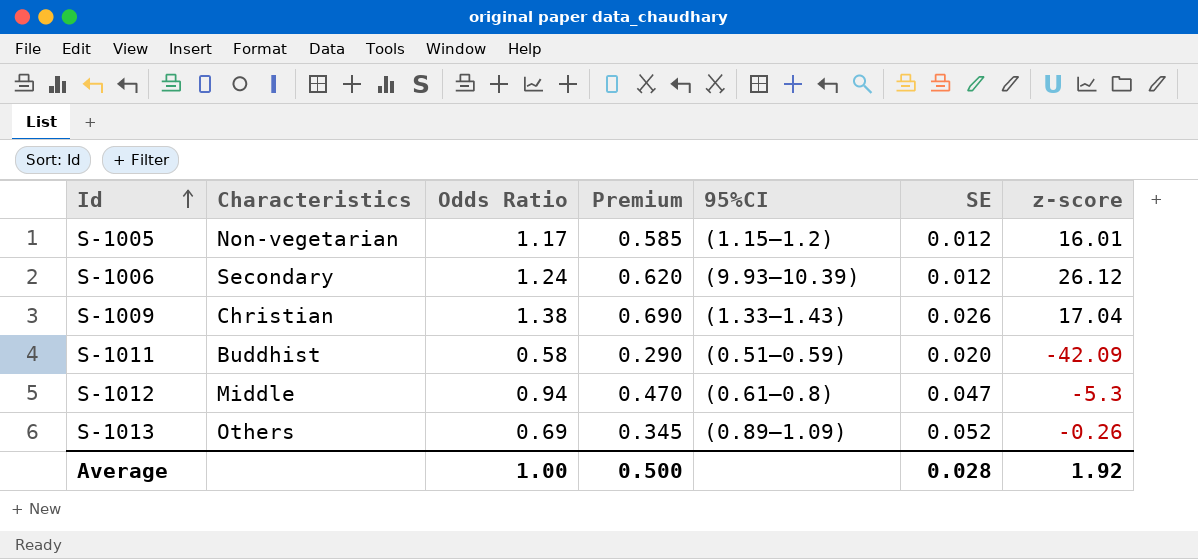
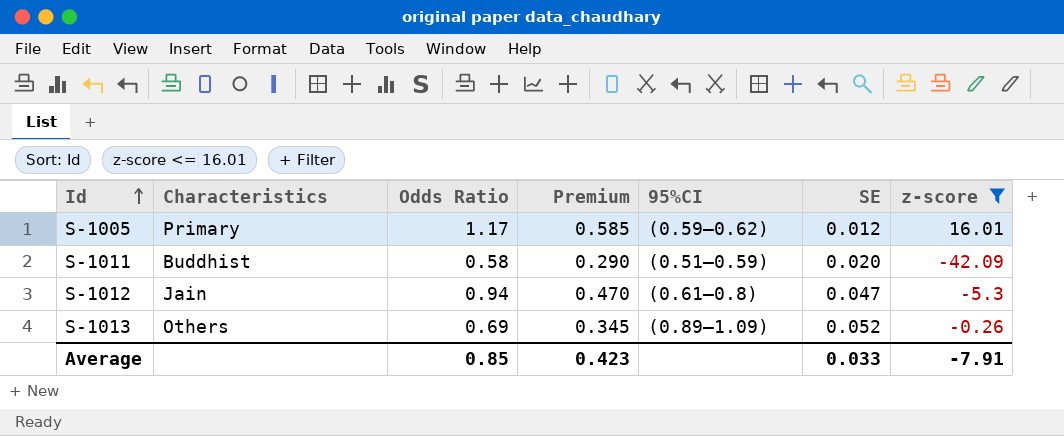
filter: none -> z-score <= 16.01
S-1005 | Characteristics: Non-vegetarian -> Primary
S-1005 | 95%CI: (1.15–1.2) -> (0.59–0.62)
S-1012 | Characteristics: Middle -> Jain
Average | Odds Ratio: 1.00 -> 0.85
Average | Premium: 0.500 -> 0.423
Average | SE: 0.028 -> 0.033
Average | z-score: 1.92 -> -7.91

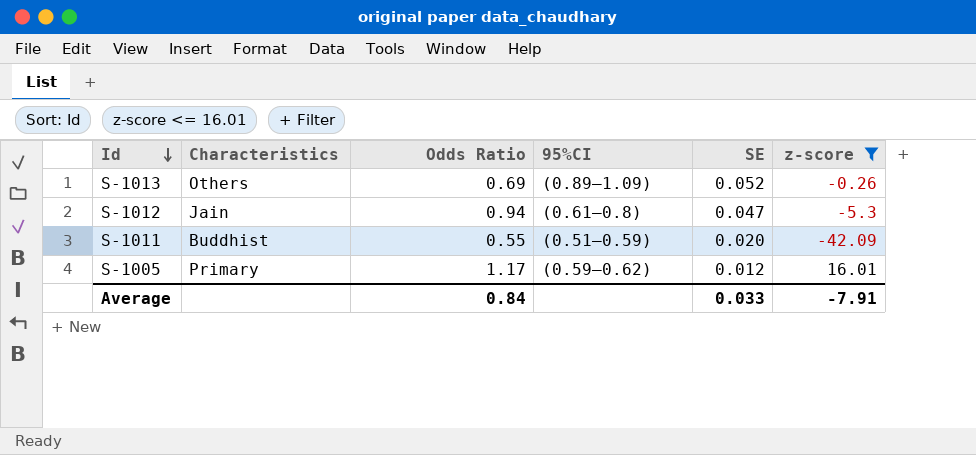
row order: Id ascending -> Id descending
column Premium | formula: [Odds Ratio] * 0.5 -> none
S-1011 | Odds Ratio: 0.58 -> 0.55
Average | Odds Ratio: 0.85 -> 0.84

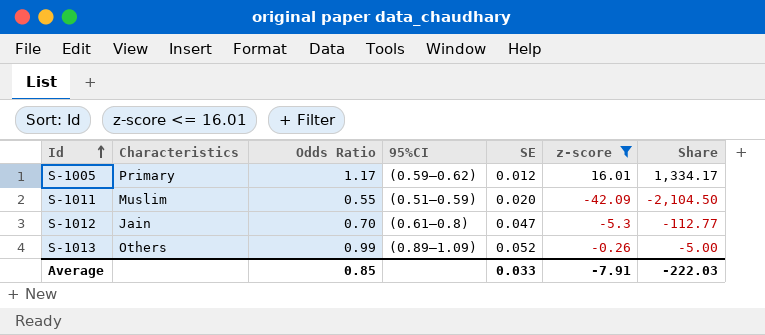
row order: Id descending -> Id ascending
column Share | formula: none -> [z-score] / [SE]
S-1011 | Characteristics: Buddhist -> Muslim
S-1012 | Odds Ratio: 0.94 -> 0.70
S-1013 | Odds Ratio: 0.69 -> 0.99
Average | Odds Ratio: 0.84 -> 0.85

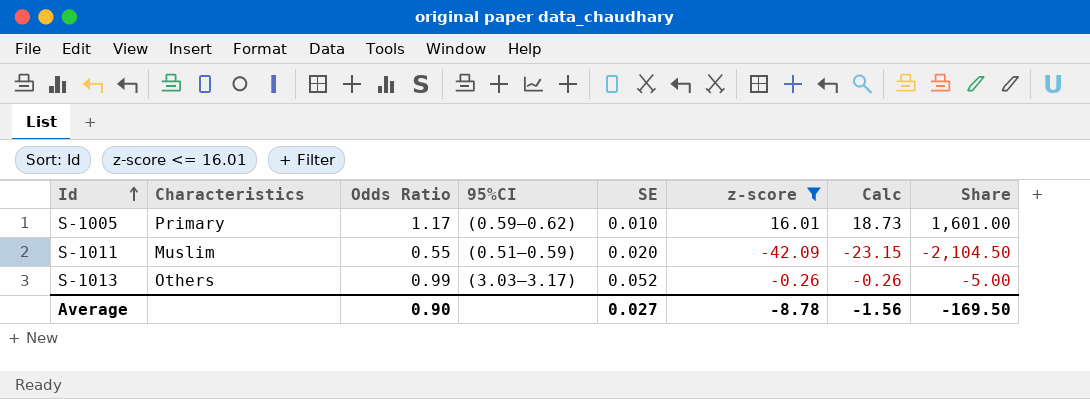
column Calc | formula: none -> [Odds Ratio] * [z-score]
row S-1012: Jain | 0.70 | (0.61–0.8) | 0.047 | -5.3 | -112.77 -> none
S-1005 | SE: 0.012 -> 0.010
S-1005 | Share: 1,334.17 -> 1,601.00
S-1013 | 95%CI: (0.89–1.09) -> (3.03–3.17)
Average | Odds Ratio: 0.85 -> 0.90
Average | SE: 0.033 -> 0.027
Average | z-score: -7.91 -> -8.78
Average | Share: -222.03 -> -169.50

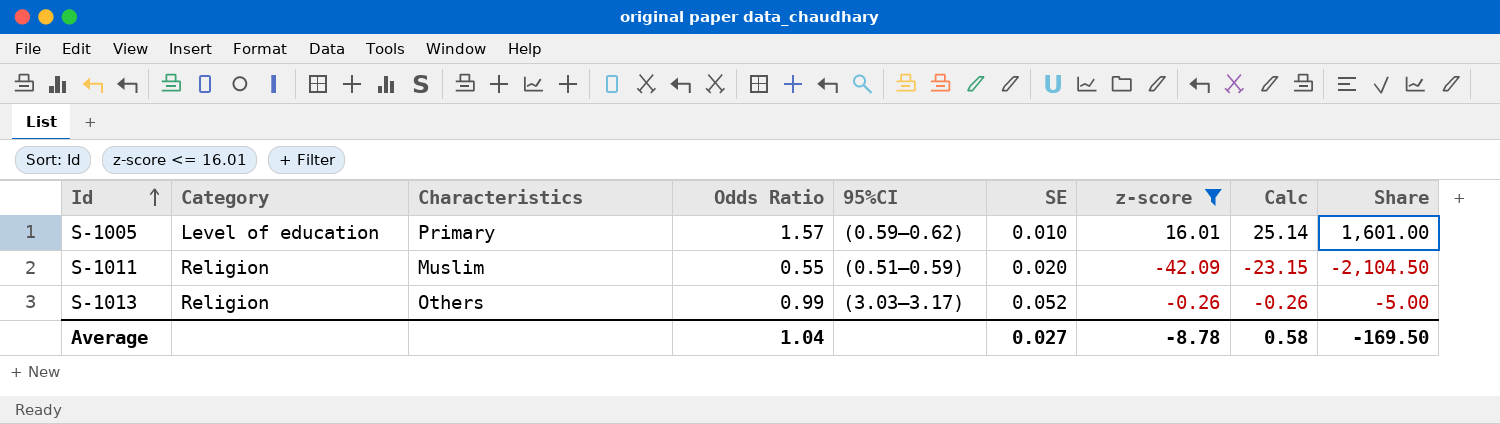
column Category | position: none -> 2
S-1005 | Odds Ratio: 1.17 -> 1.57
S-1005 | Calc: 18.73 -> 25.14
Average | Odds Ratio: 0.90 -> 1.04
Average | Calc: -1.56 -> 0.58

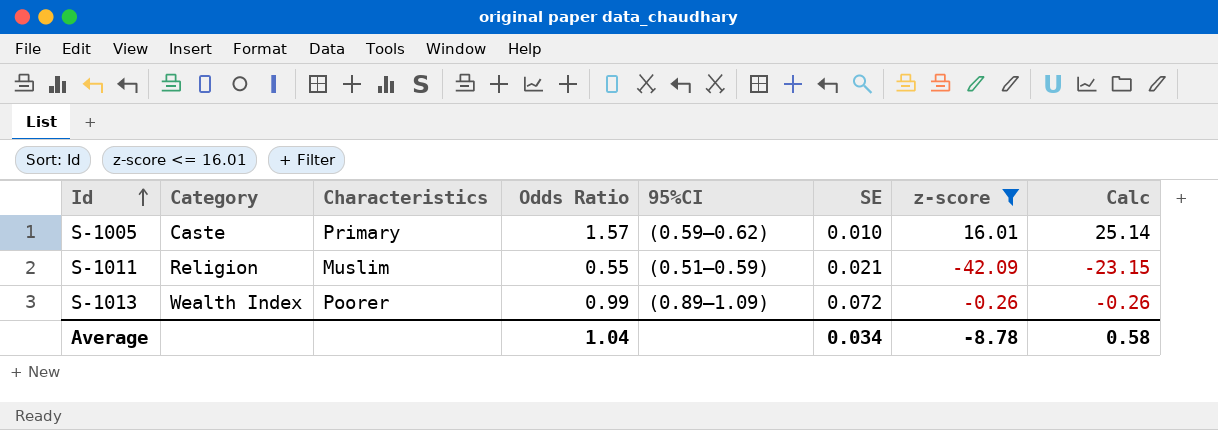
column Share | formula: [z-score] / [SE] -> none
S-1005 | Category: Level of education -> Caste
S-1011 | SE: 0.020 -> 0.021
S-1013 | Category: Religion -> Wealth Index
S-1013 | Characteristics: Others -> Poorer
S-1013 | 95%CI: (3.03–3.17) -> (0.89–1.09)
S-1013 | SE: 0.052 -> 0.072
Average | SE: 0.027 -> 0.034

